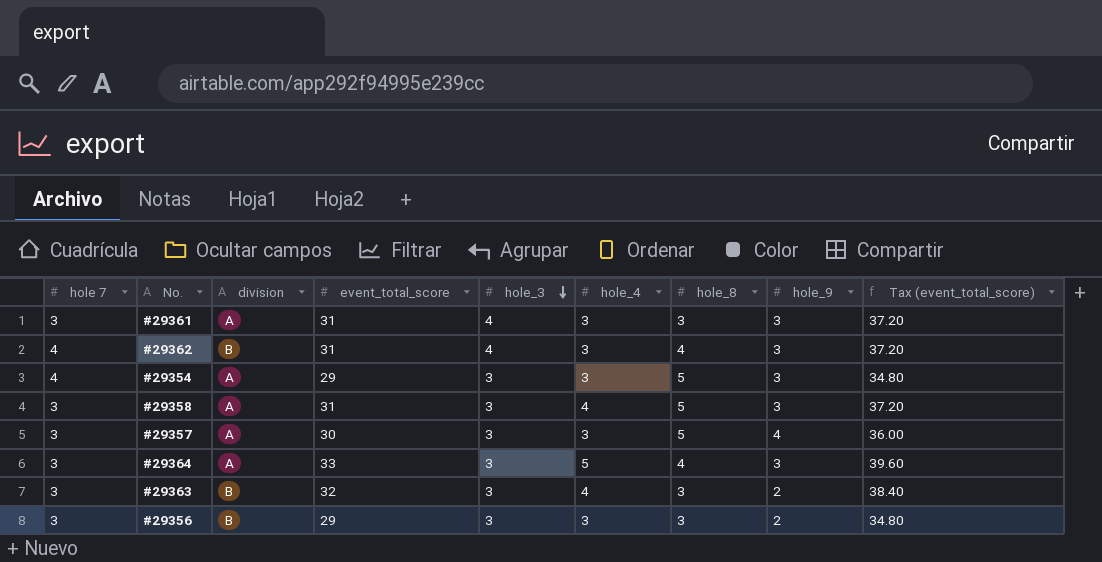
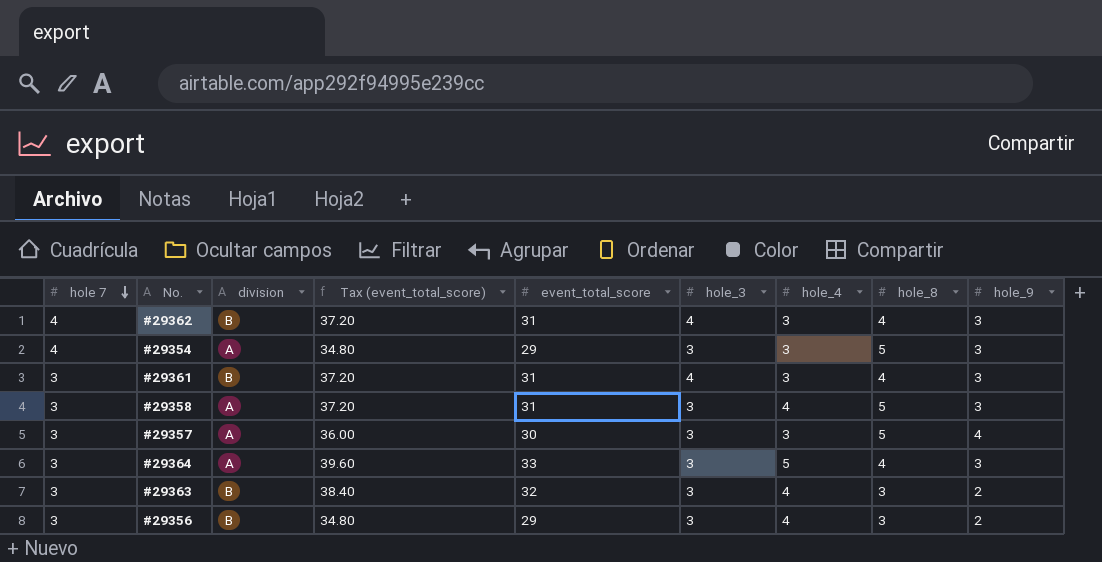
row order: hole_3 descending -> hole 7 descending
column Tax (event_total_score) | position: 9 -> 4
#29361 | division: A -> B
#29361 | hole_8: 3 -> 4
#29356 | hole_4: 3 -> 4

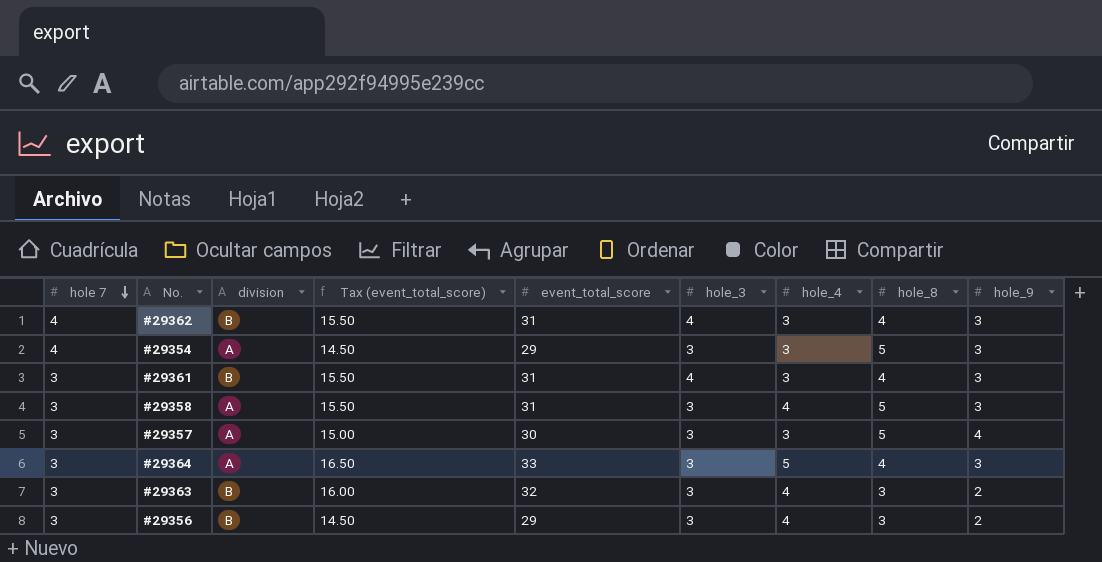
column Tax (event_total_score) | formula: [event_total_score] * 1.2 -> [event_total_score] * 0.5

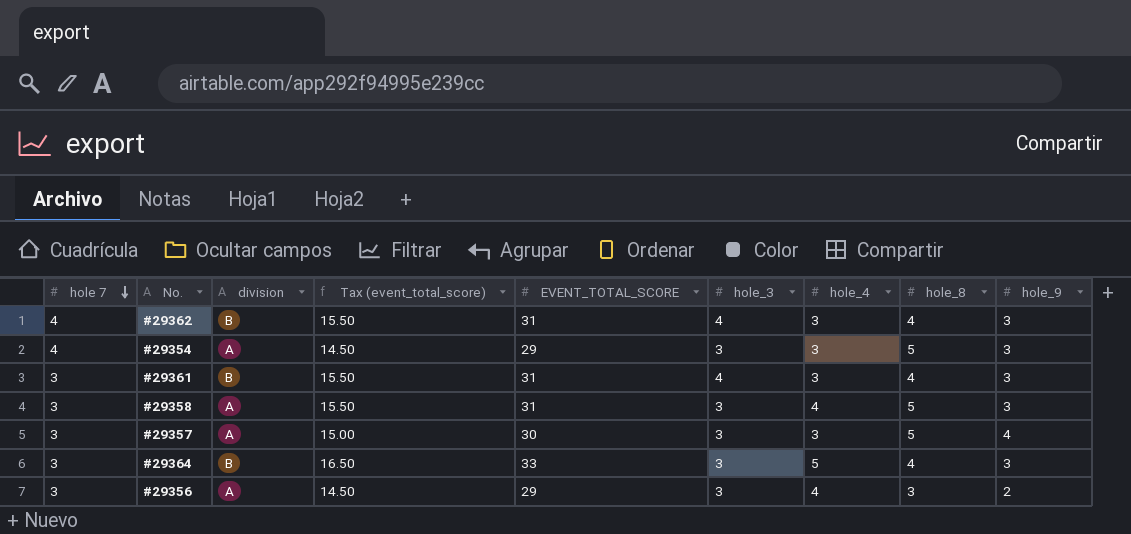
column name: event_total_score -> EVENT_TOTAL_SCORE
row #29363: 3 | B | 16.00 | 32 | 3 | 4 | 3 | 2 -> none
#29364 | division: A -> B
#29356 | division: B -> A

